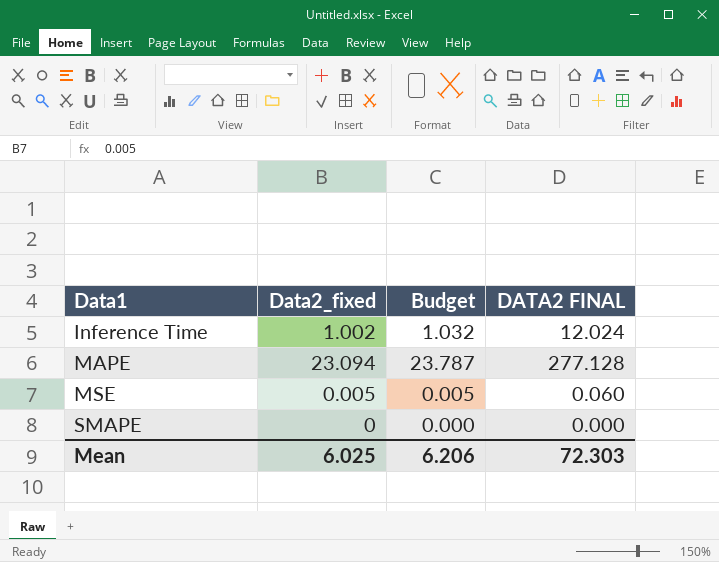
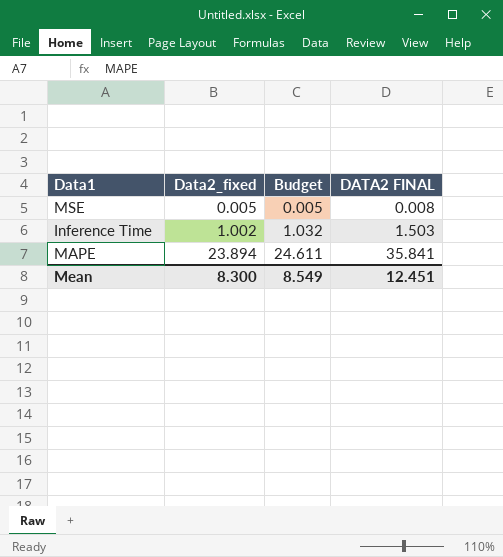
row order: Data1 ascending -> Data2_fixed ascending
column DATA2 FINAL | formula: [Data2_fixed] * 12 -> [Data2_fixed] * 1.5
row SMAPE: 0 | 0.000 | 0.000 -> none
MAPE | Data2_fixed: 23.094 -> 23.894
MAPE | Budget: 23.787 -> 24.611
Mean | Data2_fixed: 6.025 -> 8.300
Mean | Budget: 6.206 -> 8.549
Mean | DATA2 FINAL: 72.303 -> 12.451

